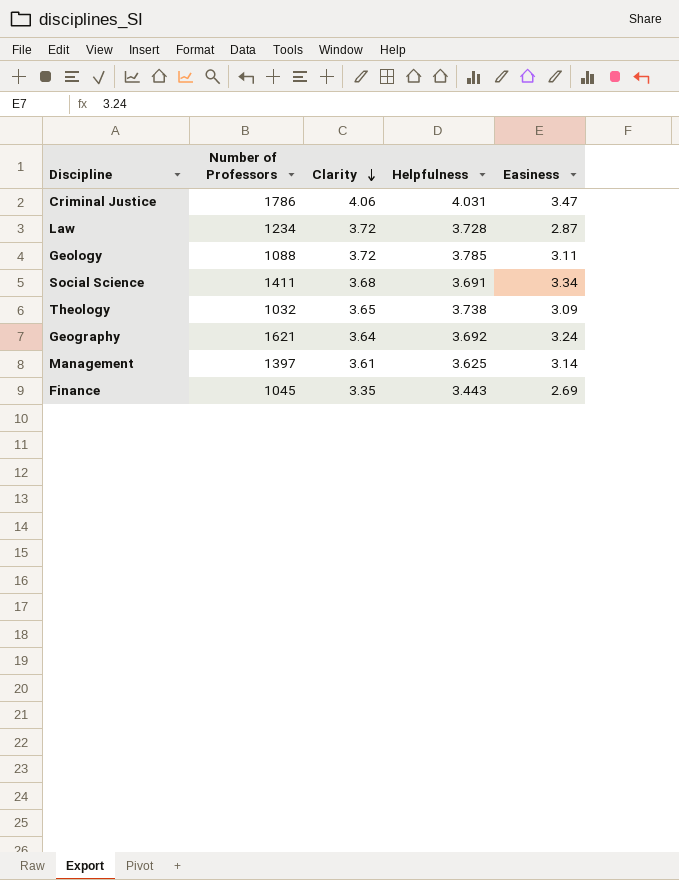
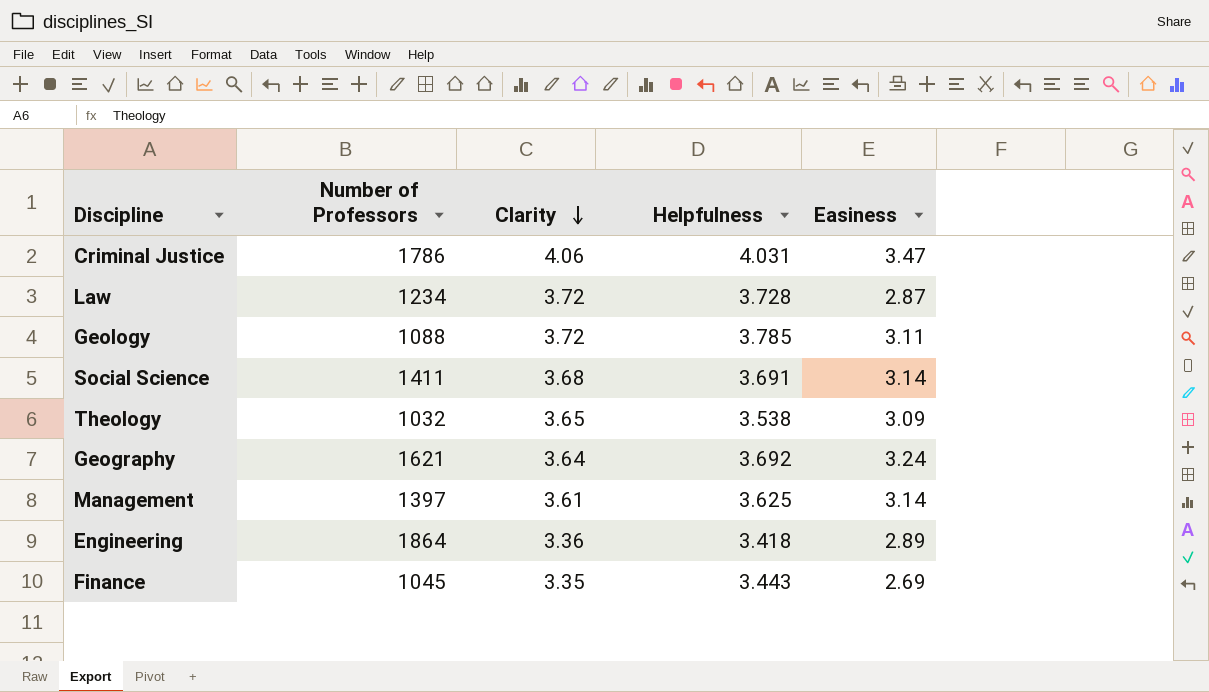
Social Science | Easiness: 3.34 -> 3.14
Theology | Helpfulness: 3.738 -> 3.538
row Engineering: none -> 1864 | 3.36 | 3.418 | 2.89

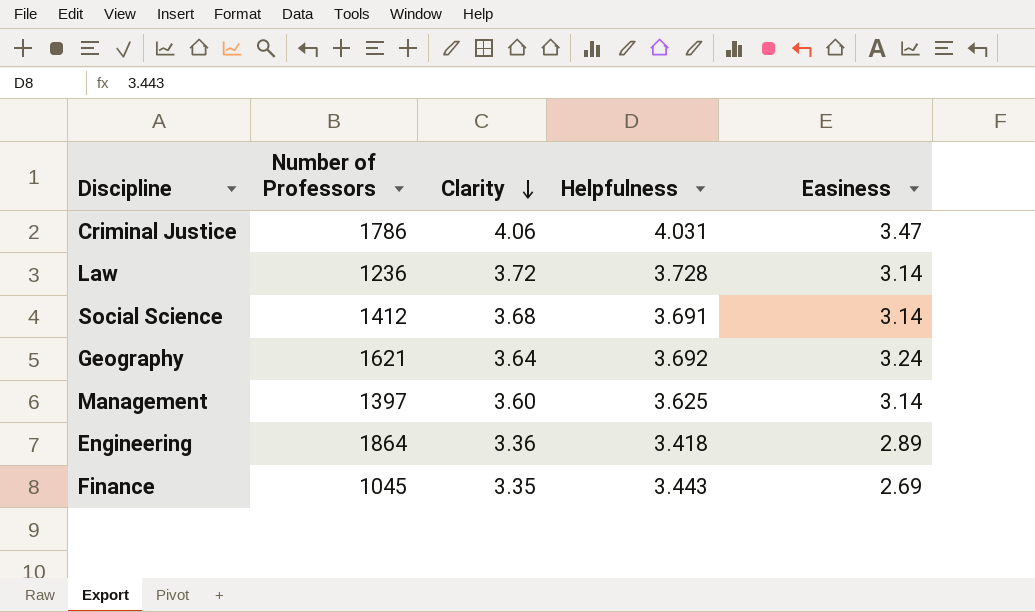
row Geology: 1088 | 3.72 | 3.785 | 3.11 -> none
row Theology: 1032 | 3.65 | 3.538 | 3.09 -> none
Law | Number of Professors: 1234 -> 1236
Law | Easiness: 2.87 -> 3.14
Social Science | Number of Professors: 1411 -> 1412
Management | Clarity: 3.61 -> 3.60

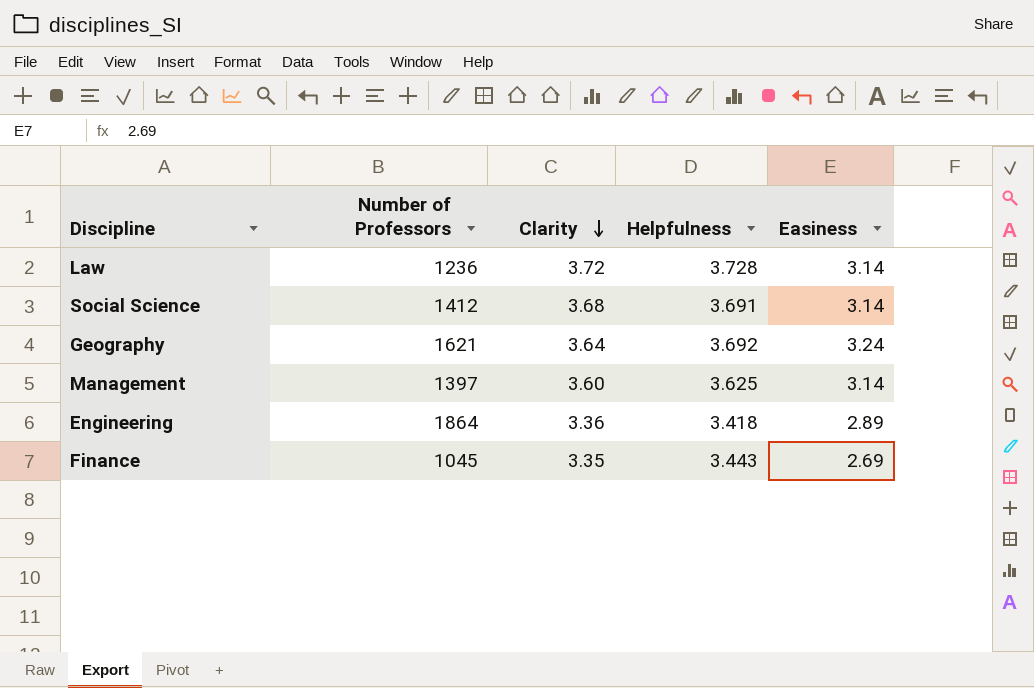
row Criminal Justice: 1786 | 4.06 | 4.031 | 3.47 -> none

